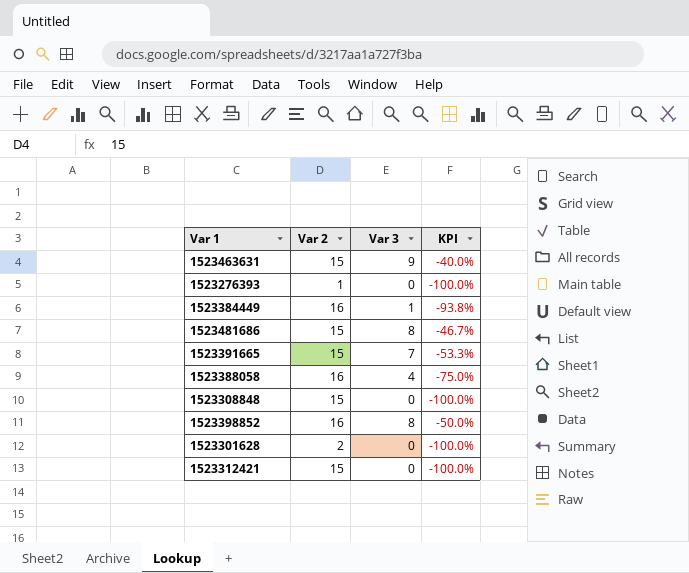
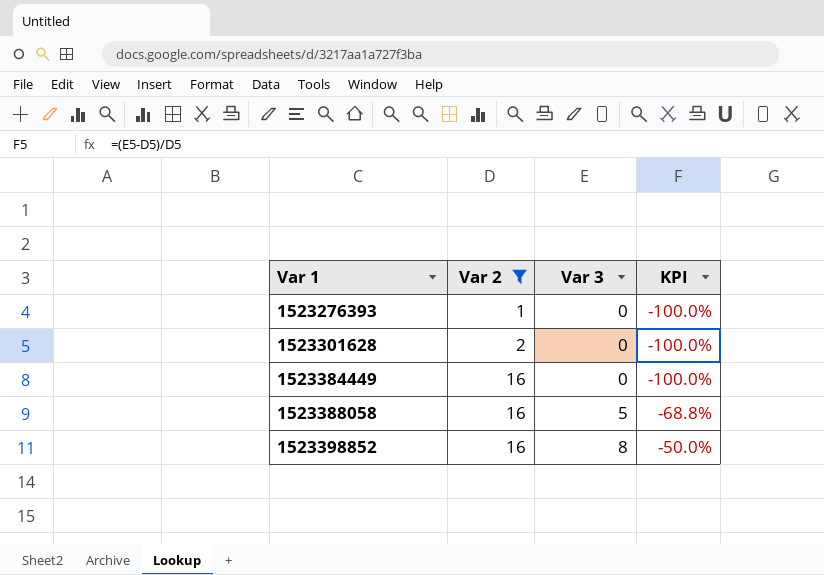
filter: none -> Var 2 != 15
row order: none -> Var 1 ascending
1523384449 | Var 3: 1 -> 0
1523384449 | KPI: -93.8% -> -100.0%
1523388058 | Var 3: 4 -> 5
1523388058 | KPI: -75.0% -> -68.8%

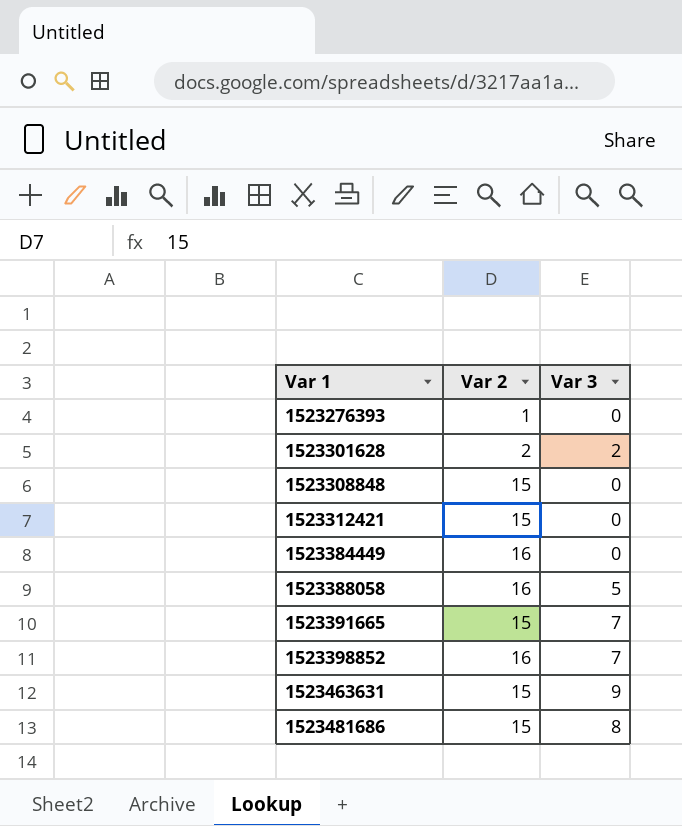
filter: Var 2 != 15 -> none
column KPI | formula: ([Var 3] - [Var 2]) / [Var 2] -> none
1523301628 | Var 3: 0 -> 2
1523398852 | Var 3: 8 -> 7

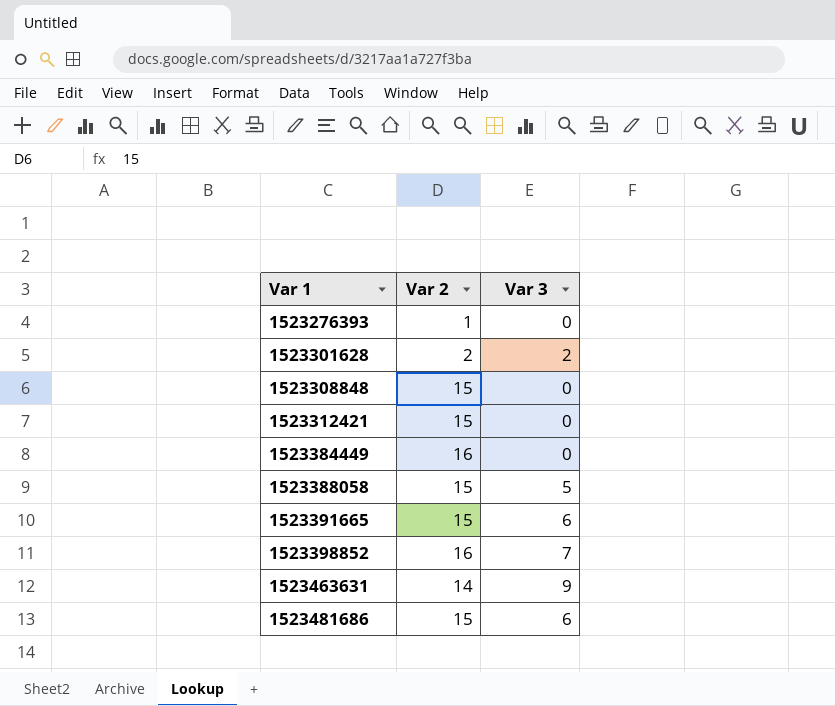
1523388058 | Var 2: 16 -> 15
1523391665 | Var 3: 7 -> 6
1523463631 | Var 2: 15 -> 14
1523481686 | Var 3: 8 -> 6

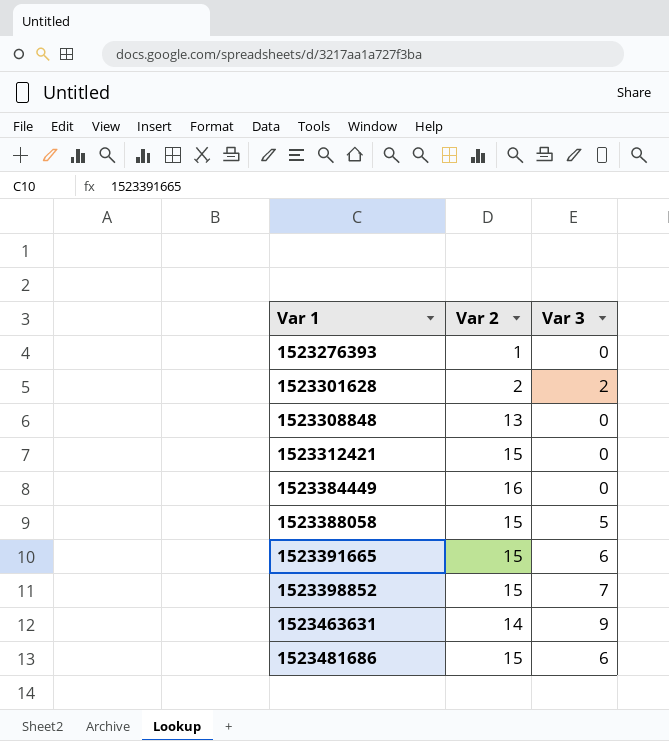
1523308848 | Var 2: 15 -> 13
1523398852 | Var 2: 16 -> 15

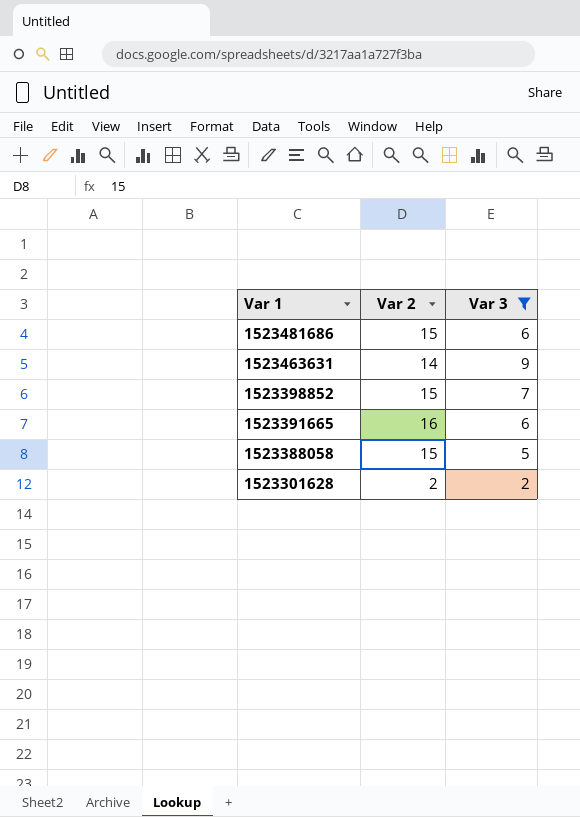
filter: none -> Var 3 != 0
row order: Var 1 ascending -> Var 1 descending
1523391665 | Var 2: 15 -> 16

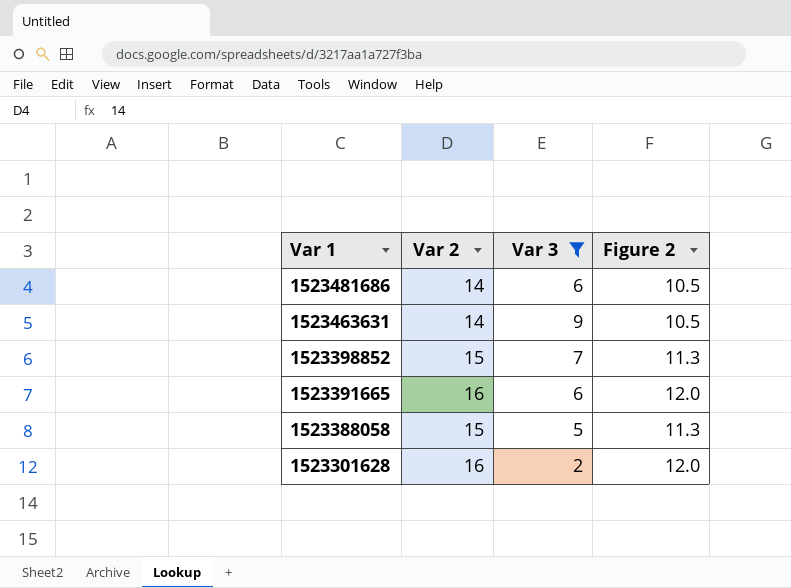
column Figure 2 | formula: none -> [Var 2] * 0.75
1523481686 | Var 2: 15 -> 14
1523301628 | Var 2: 2 -> 16

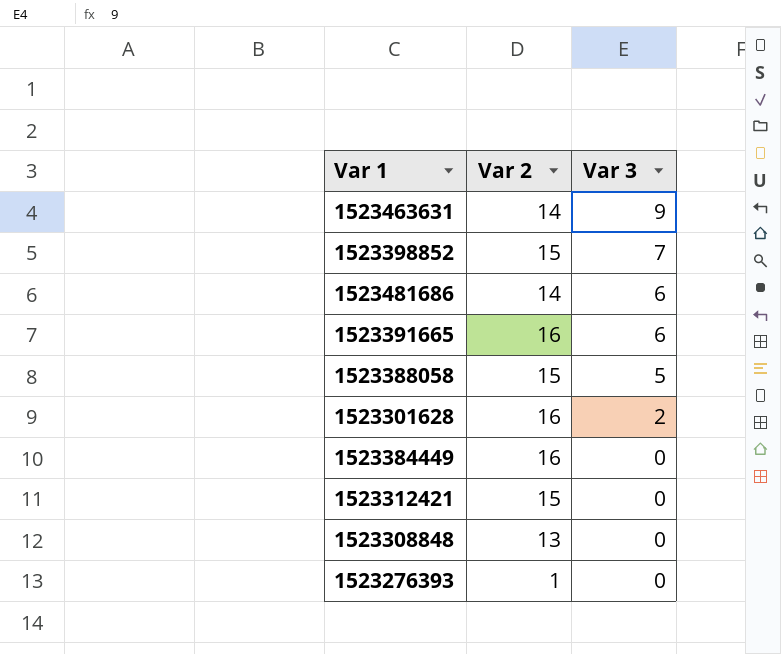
filter: Var 3 != 0 -> none
row order: Var 1 descending -> Var 3 descending
column Figure 2 | formula: [Var 2] * 0.75 -> none

